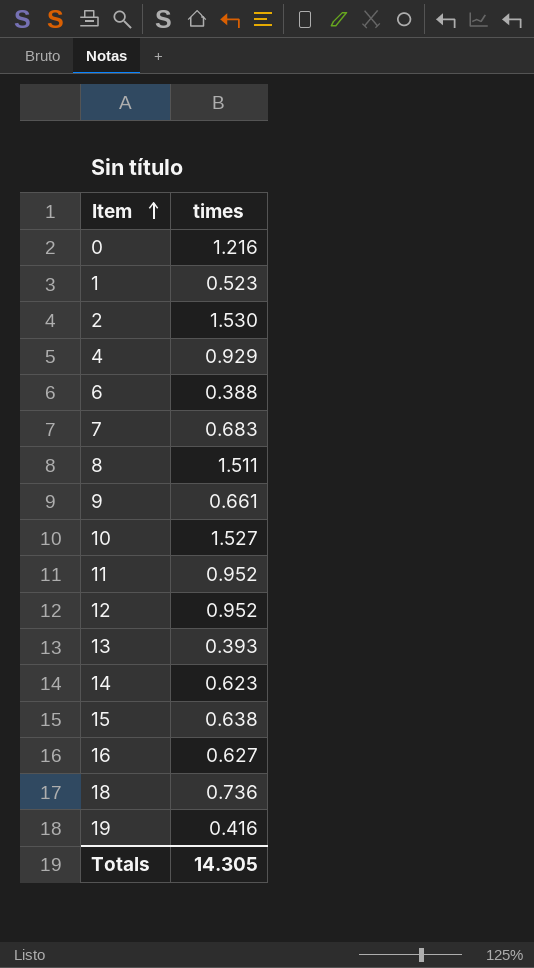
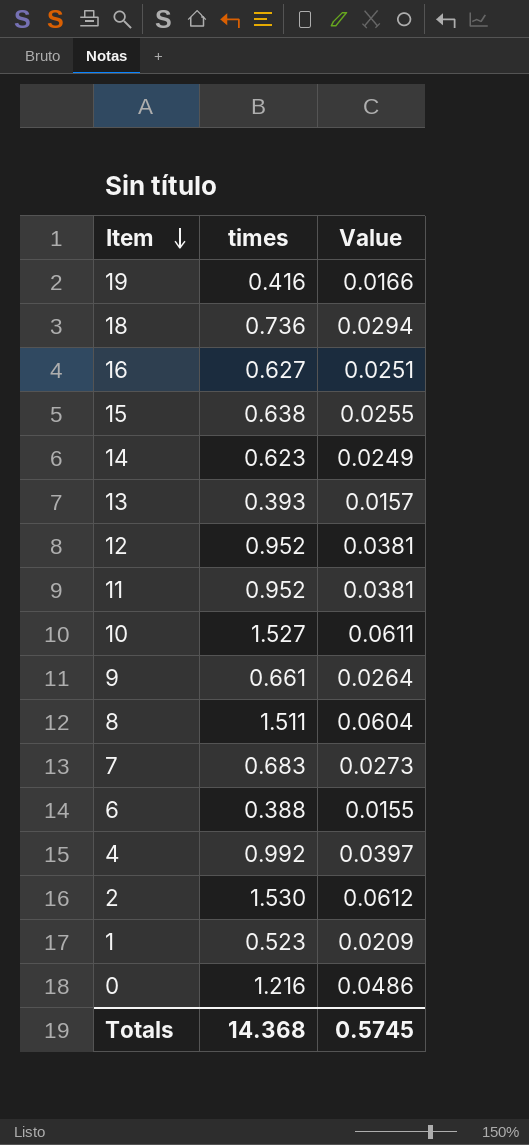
row order: Item ascending -> Item descending
column Value | formula: none -> [times] * 0.04
4 | times: 0.929 -> 0.992
Totals | times: 14.305 -> 14.368

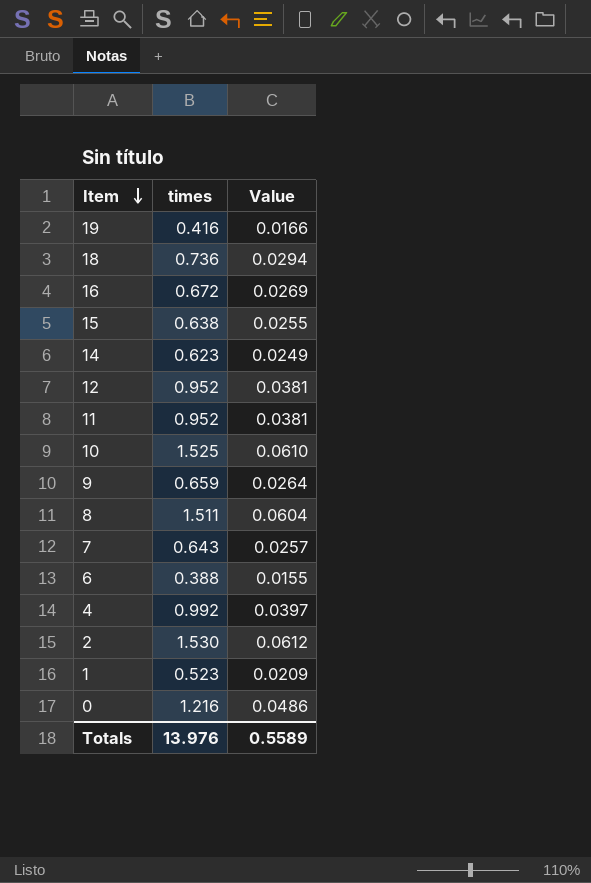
row 13: 0.393 | 0.0157 -> none
16 | times: 0.627 -> 0.672
16 | Value: 0.0251 -> 0.0269
10 | times: 1.527 -> 1.525
10 | Value: 0.0611 -> 0.0610
9 | times: 0.661 -> 0.659
7 | times: 0.683 -> 0.643
7 | Value: 0.0273 -> 0.0257
Totals | times: 14.368 -> 13.976
Totals | Value: 0.5745 -> 0.5589

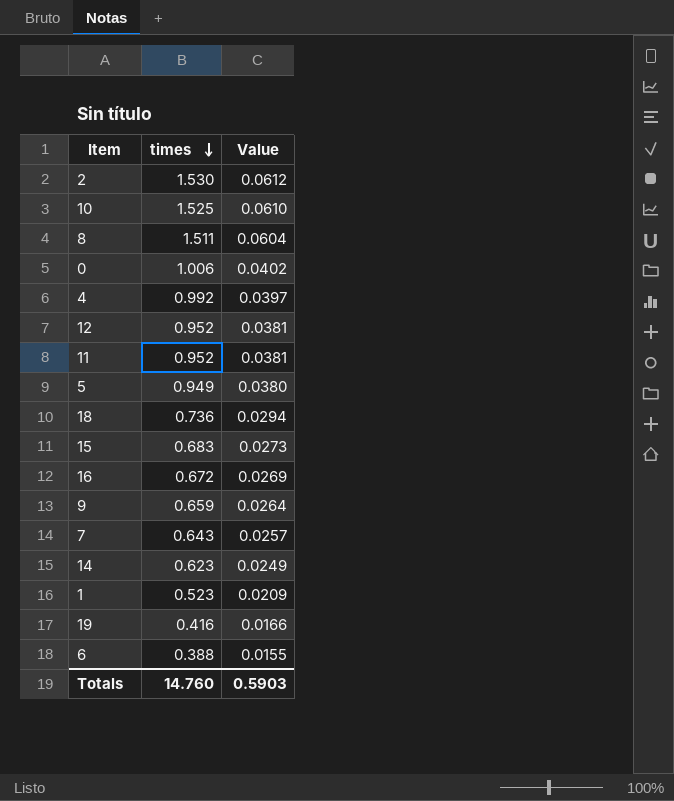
row order: Item descending -> times descending
0 | times: 1.216 -> 1.006
0 | Value: 0.0486 -> 0.0402
row 5: none -> 0.949 | 0.0380
15 | times: 0.638 -> 0.683
15 | Value: 0.0255 -> 0.0273
Totals | times: 13.976 -> 14.760
Totals | Value: 0.5589 -> 0.5903

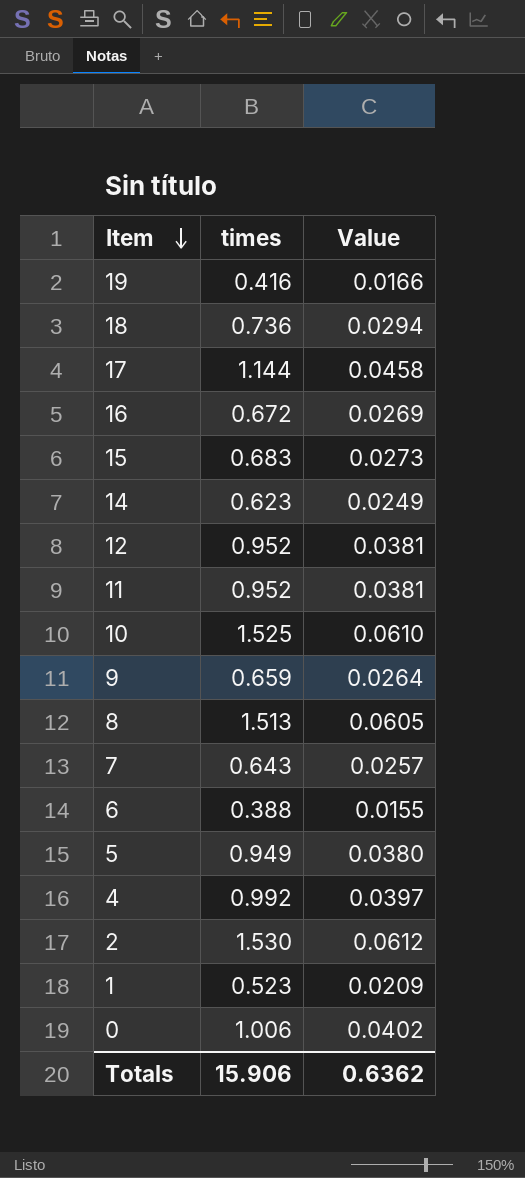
row order: times descending -> Item descending
row 17: none -> 1.144 | 0.0458
8 | times: 1.511 -> 1.513
8 | Value: 0.0604 -> 0.0605
Totals | times: 14.760 -> 15.906
Totals | Value: 0.5903 -> 0.6362

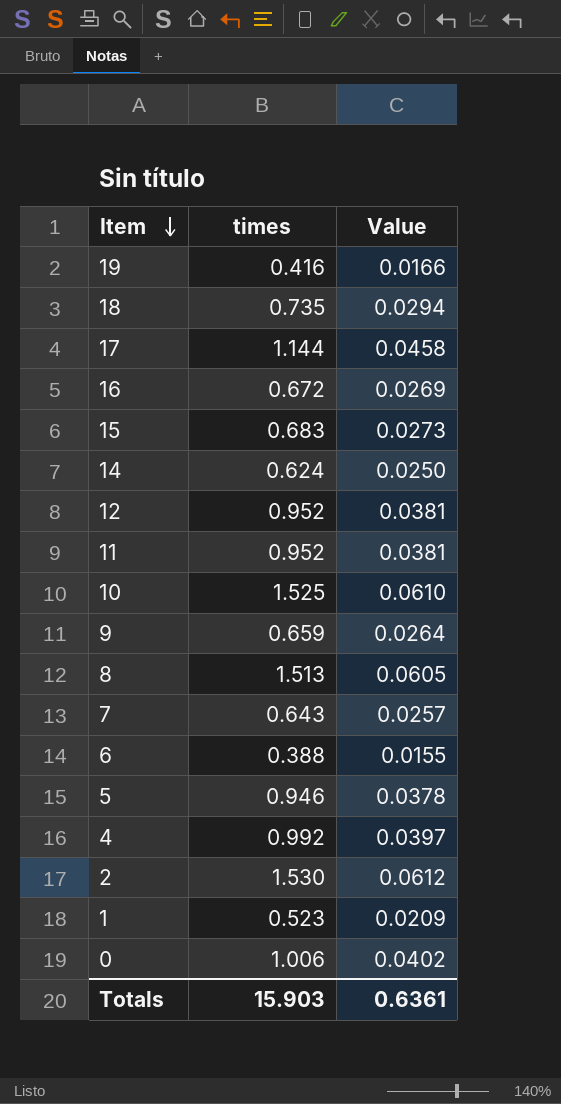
18 | times: 0.736 -> 0.735
14 | times: 0.623 -> 0.624
14 | Value: 0.0249 -> 0.0250
5 | times: 0.949 -> 0.946
5 | Value: 0.0380 -> 0.0378
Totals | times: 15.906 -> 15.903
Totals | Value: 0.6362 -> 0.6361

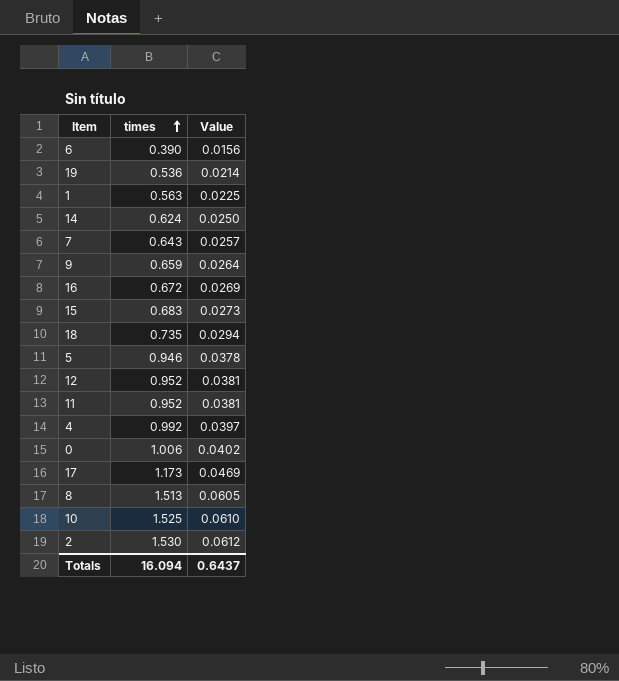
row order: Item descending -> times ascending
6 | times: 0.388 -> 0.390
6 | Value: 0.0155 -> 0.0156
19 | times: 0.416 -> 0.536
19 | Value: 0.0166 -> 0.0214
1 | times: 0.523 -> 0.563
1 | Value: 0.0209 -> 0.0225
17 | times: 1.144 -> 1.173
17 | Value: 0.0458 -> 0.0469
Totals | times: 15.903 -> 16.094
Totals | Value: 0.6361 -> 0.6437

